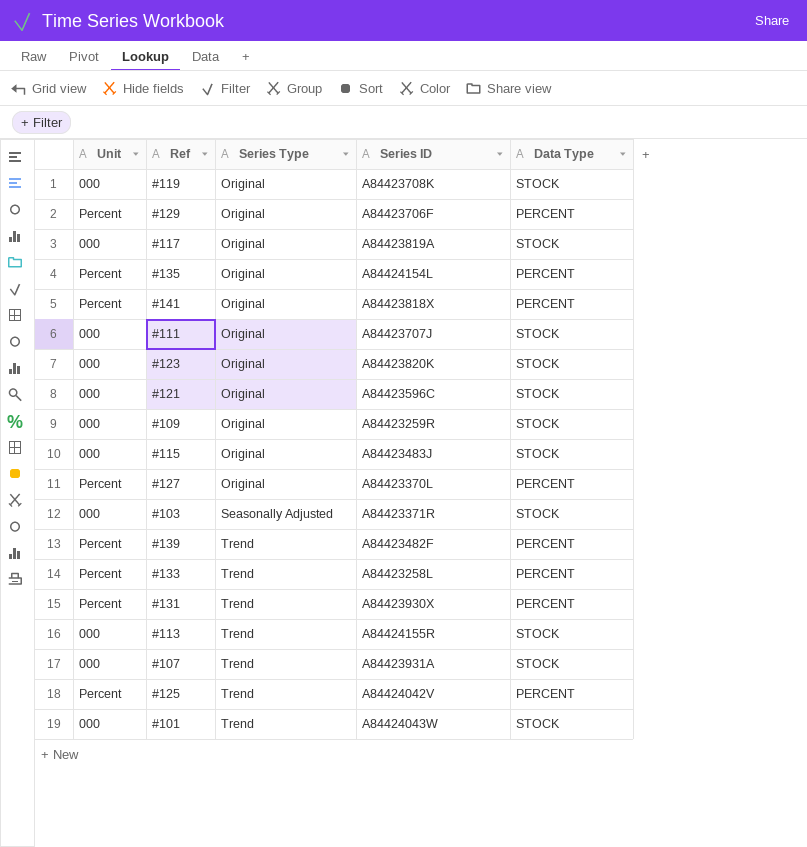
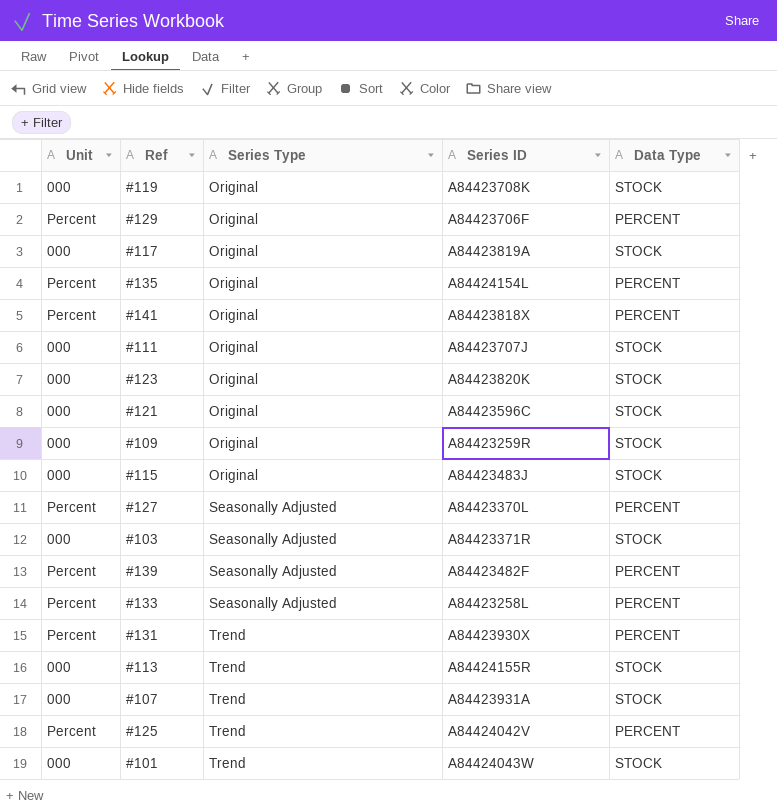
#127 | Series Type: Original -> Seasonally Adjusted
#139 | Series Type: Trend -> Seasonally Adjusted
#133 | Series Type: Trend -> Seasonally Adjusted

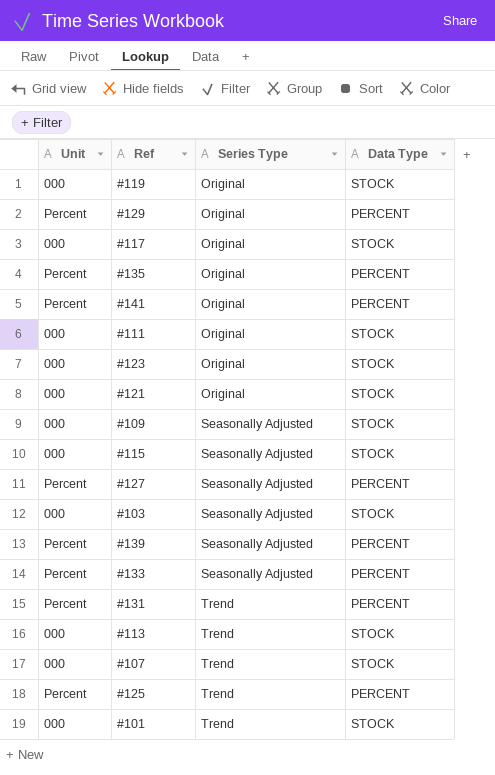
column Series ID | position: 4 -> none
#109 | Series Type: Original -> Seasonally Adjusted
#115 | Series Type: Original -> Seasonally Adjusted

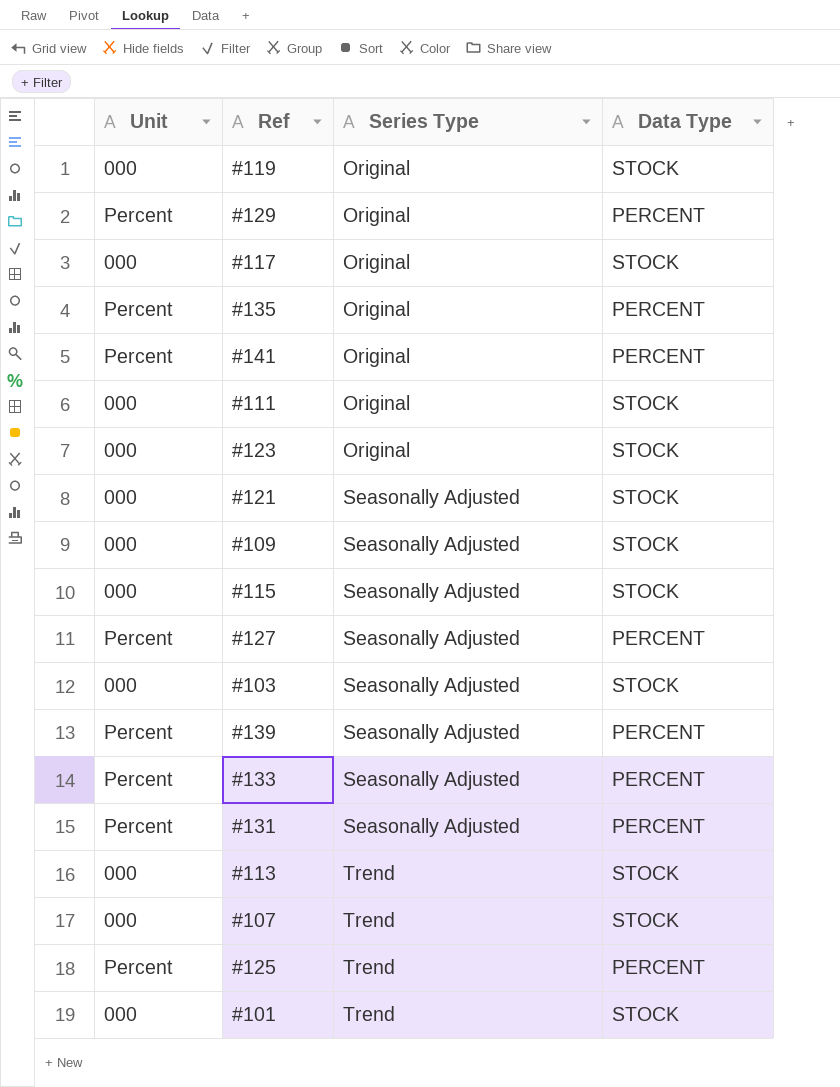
#121 | Series Type: Original -> Seasonally Adjusted
#131 | Series Type: Trend -> Seasonally Adjusted

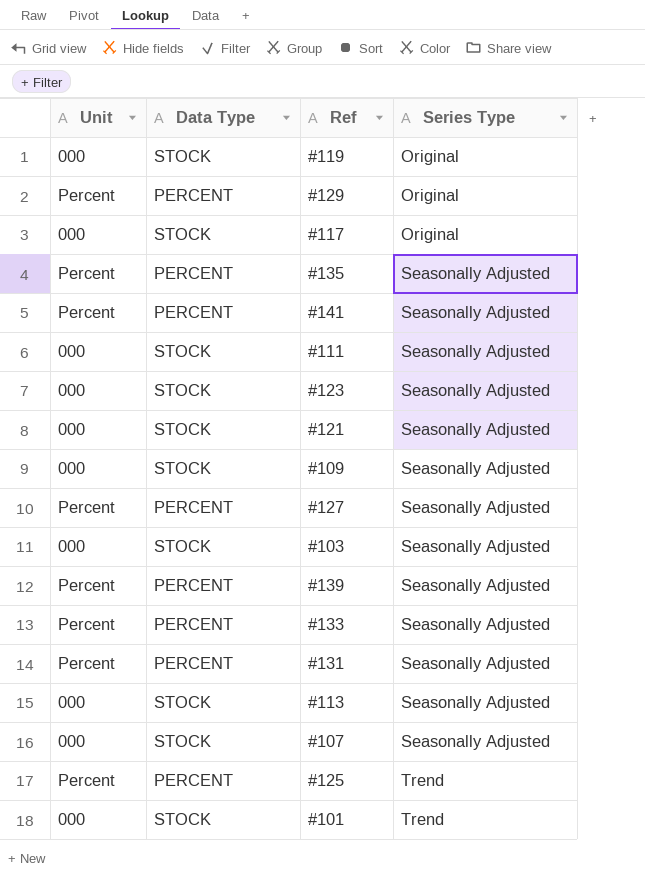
column Data Type | position: 4 -> 2
row #115: 000 | Seasonally Adjusted | STOCK -> none
#135 | Series Type: Original -> Seasonally Adjusted
#141 | Series Type: Original -> Seasonally Adjusted
#111 | Series Type: Original -> Seasonally Adjusted
#123 | Series Type: Original -> Seasonally Adjusted
#113 | Series Type: Trend -> Seasonally Adjusted
#107 | Series Type: Trend -> Seasonally Adjusted

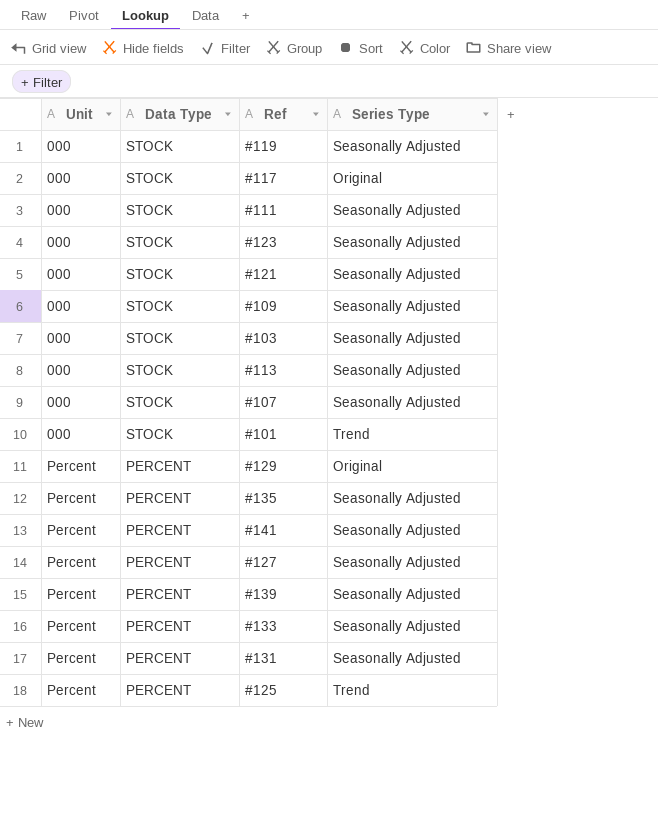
row order: Series Type ascending -> Unit ascending
#119 | Series Type: Original -> Seasonally Adjusted

